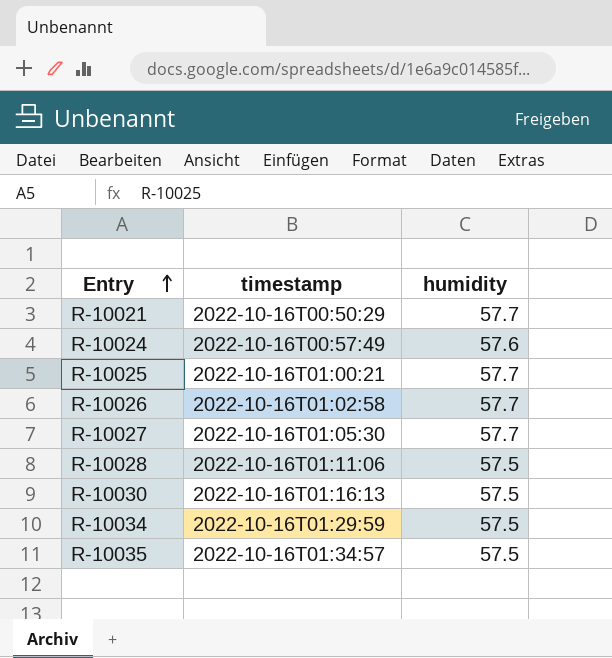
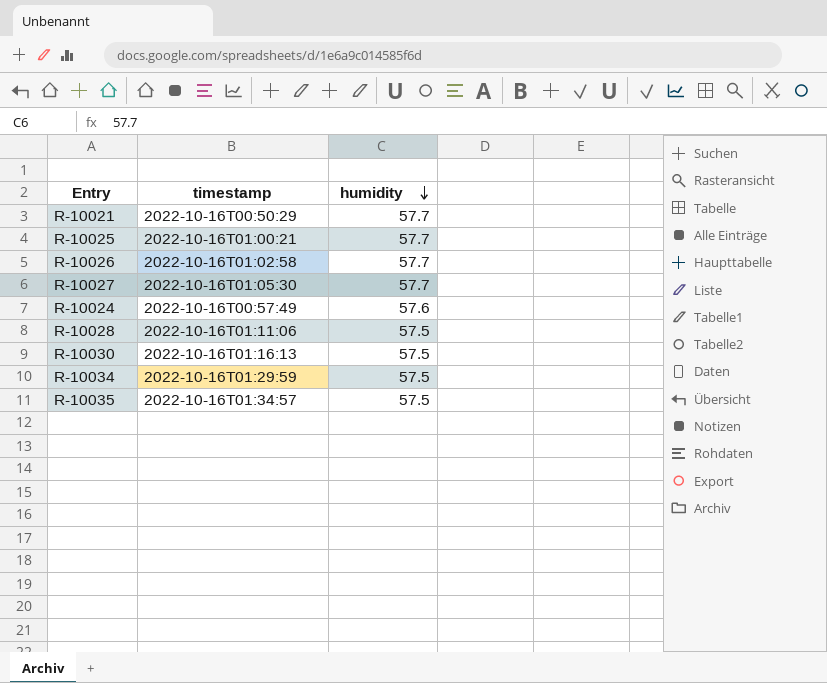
row order: Entry ascending -> humidity descending

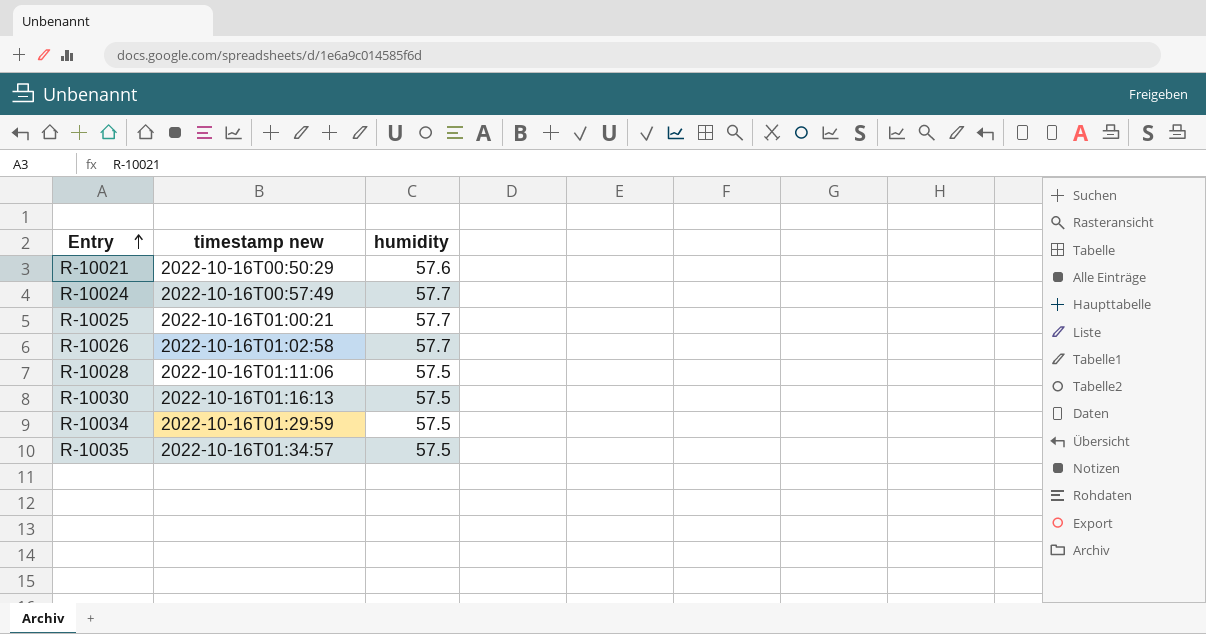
row order: humidity descending -> Entry ascending
column name: timestamp -> timestamp new
row R-10027: 2022-10-16T01:05:30 | 57.7 -> none
R-10021 | humidity: 57.7 -> 57.6
R-10024 | humidity: 57.6 -> 57.7

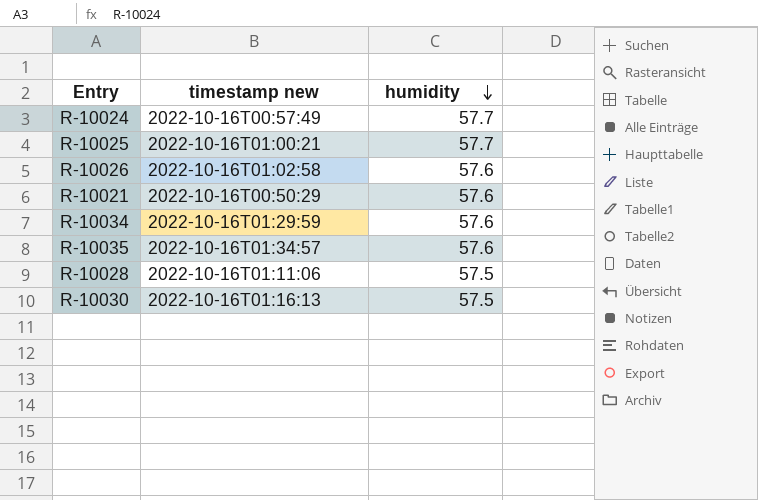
row order: Entry ascending -> humidity descending
R-10026 | humidity: 57.7 -> 57.6
R-10034 | humidity: 57.5 -> 57.6
R-10035 | humidity: 57.5 -> 57.6

